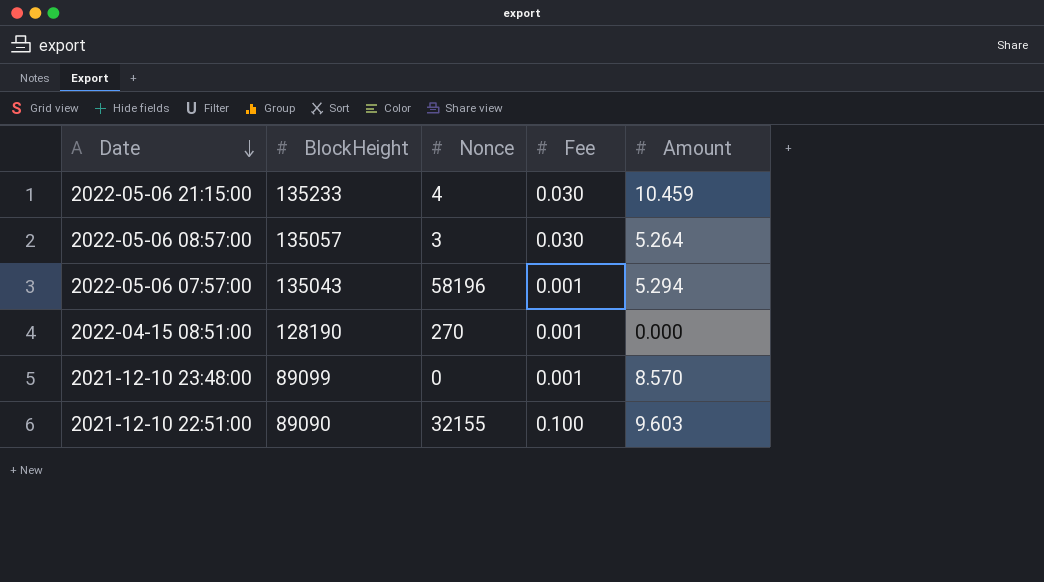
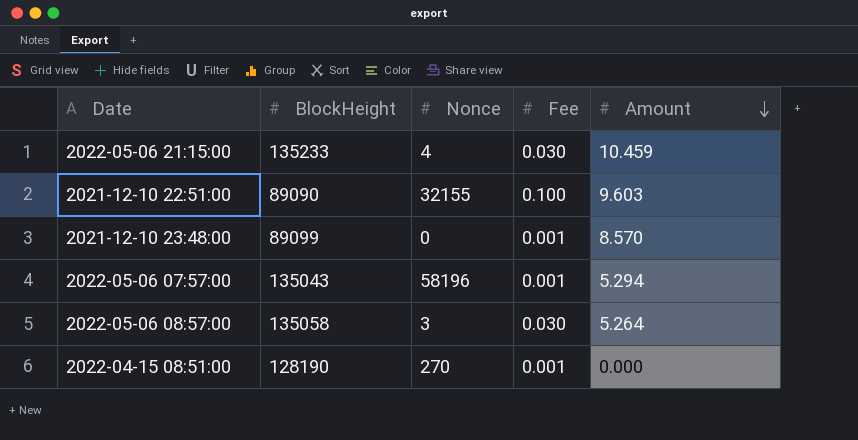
row order: Date descending -> Amount descending
2022-05-06 08:57:00 | BlockHeight: 135057 -> 135058

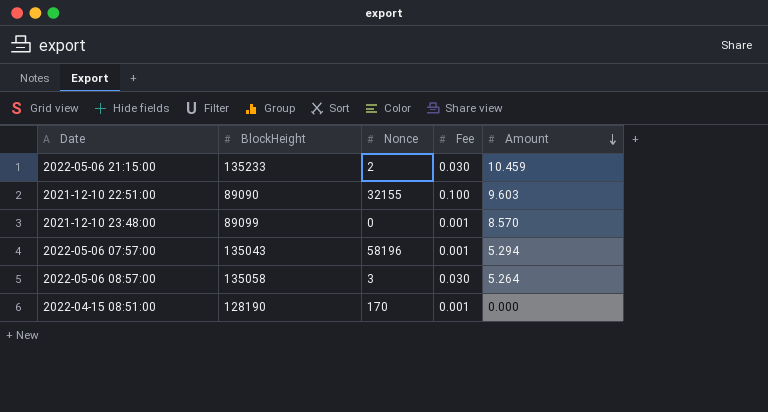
2022-05-06 21:15:00 | Nonce: 4 -> 2
2022-04-15 08:51:00 | Nonce: 270 -> 170

